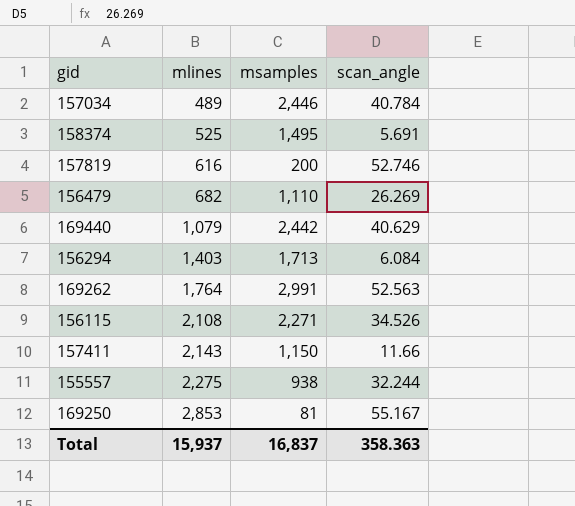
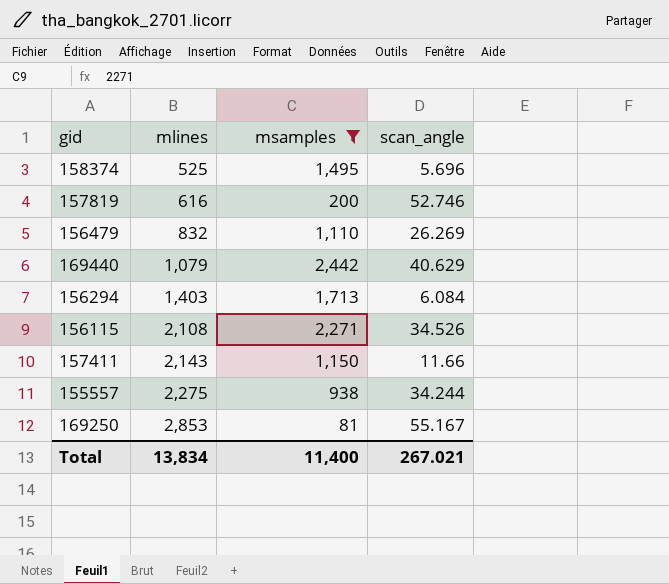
filter: none -> msamples <= 2,442
158374 | scan_angle: 5.691 -> 5.696
156479 | mlines: 682 -> 832
155557 | scan_angle: 32.244 -> 34.244
Total | mlines: 15,937 -> 13,834
Total | msamples: 16,837 -> 11,400
Total | scan_angle: 358.363 -> 267.021

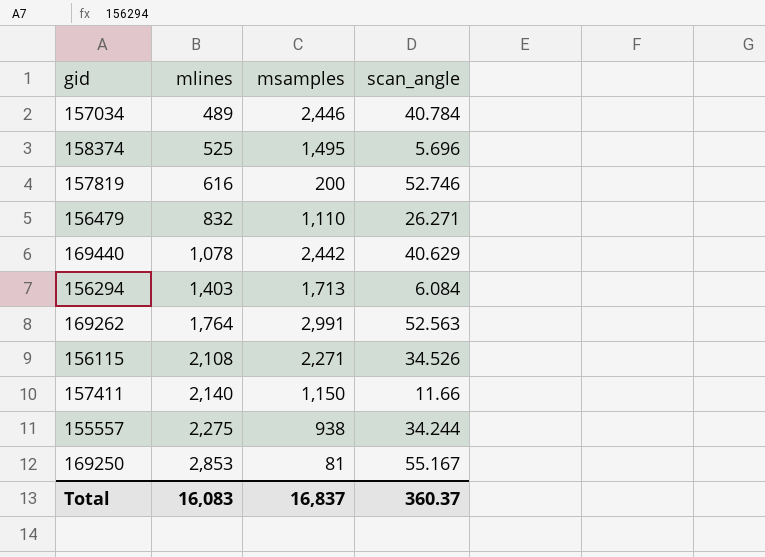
filter: msamples <= 2,442 -> none
156479 | scan_angle: 26.269 -> 26.271
169440 | mlines: 1,079 -> 1,078
157411 | mlines: 2,143 -> 2,140
Total | mlines: 13,834 -> 16,083
Total | msamples: 11,400 -> 16,837
Total | scan_angle: 267.021 -> 360.37

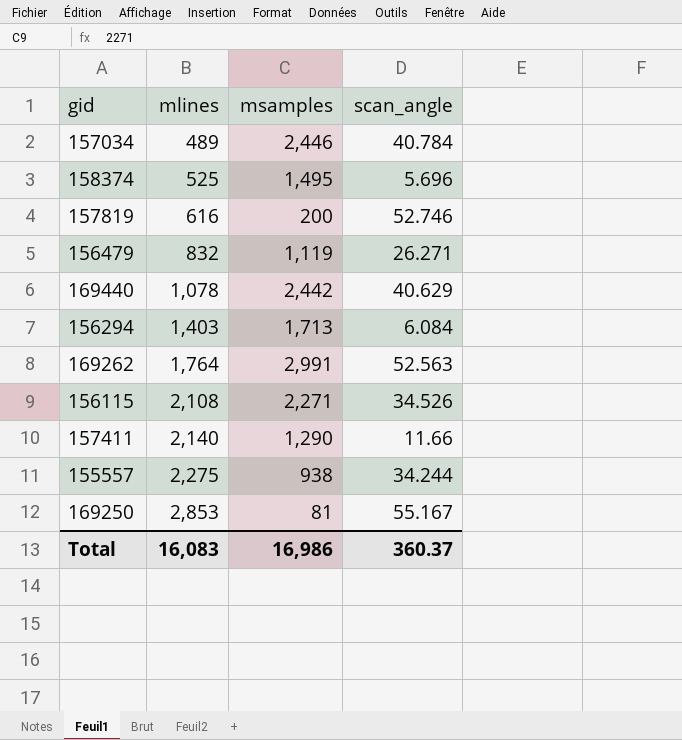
156479 | msamples: 1,110 -> 1,119
157411 | msamples: 1,150 -> 1,290
Total | msamples: 16,837 -> 16,986

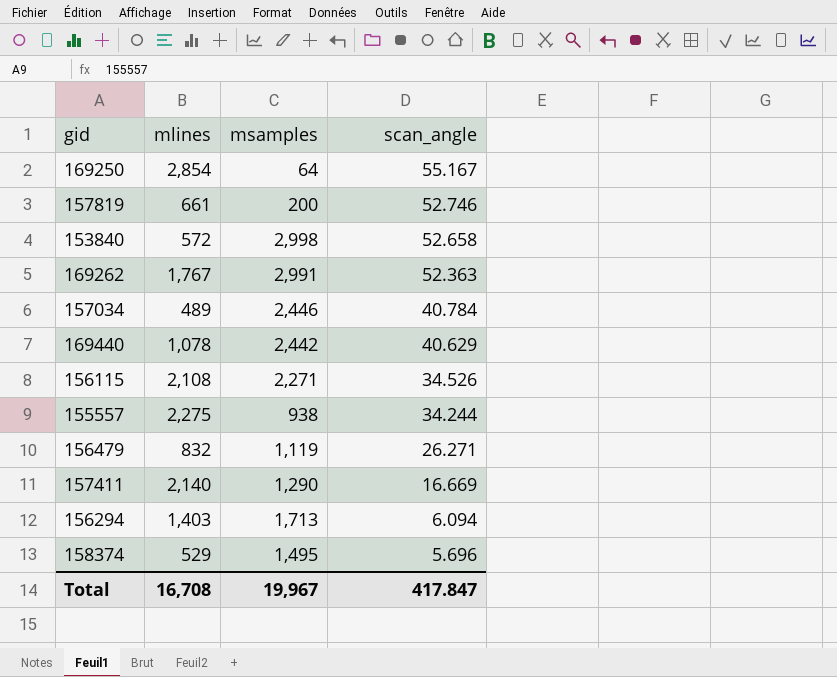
row order: mlines ascending -> scan_angle descending
169250 | mlines: 2,853 -> 2,854
169250 | msamples: 81 -> 64
157819 | mlines: 616 -> 661
row 153840: none -> 572 | 2,998 | 52.658
169262 | mlines: 1,764 -> 1,767
169262 | scan_angle: 52.563 -> 52.363
157411 | scan_angle: 11.66 -> 16.669
156294 | scan_angle: 6.084 -> 6.094
158374 | mlines: 525 -> 529
Total | mlines: 16,083 -> 16,708
Total | msamples: 16,986 -> 19,967
Total | scan_angle: 360.37 -> 417.847

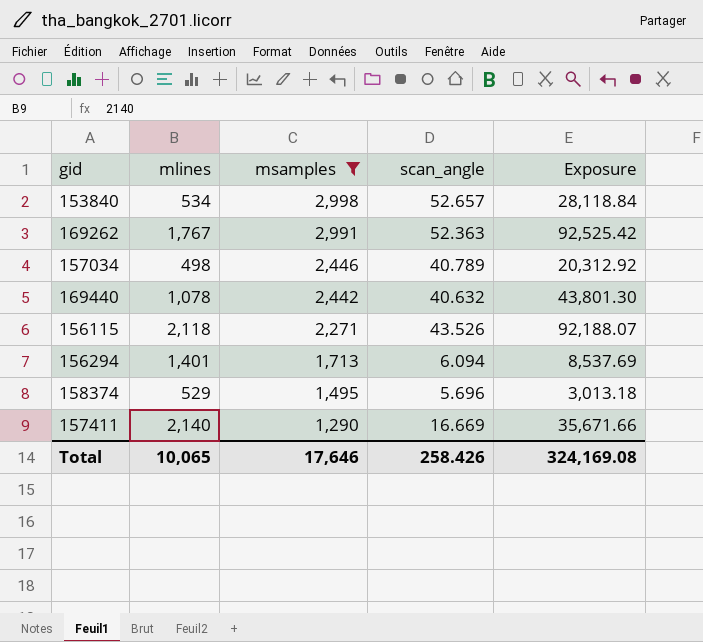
filter: none -> msamples >= 1,290
row order: scan_angle descending -> msamples descending
column Exposure | formula: none -> [mlines] * [scan_angle]
153840 | mlines: 572 -> 534
153840 | scan_angle: 52.658 -> 52.657
157034 | mlines: 489 -> 498
157034 | scan_angle: 40.784 -> 40.789
169440 | scan_angle: 40.629 -> 40.632
156115 | mlines: 2,108 -> 2,118
156115 | scan_angle: 34.526 -> 43.526
156294 | mlines: 1,403 -> 1,401
Total | mlines: 16,708 -> 10,065
Total | msamples: 19,967 -> 17,646
Total | scan_angle: 417.847 -> 258.426

